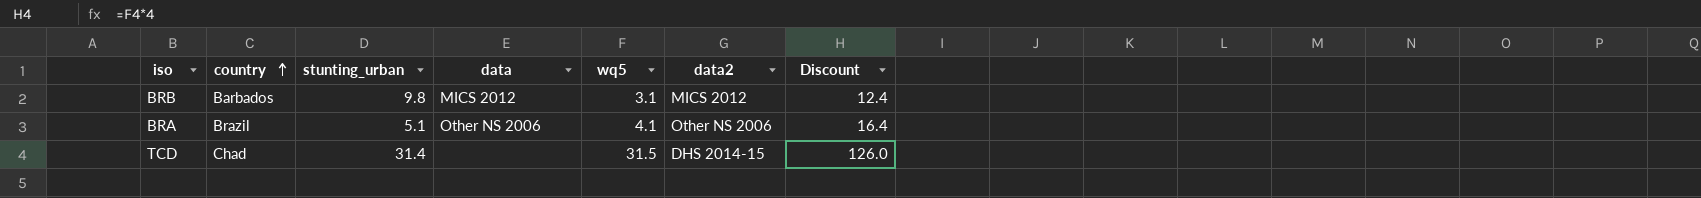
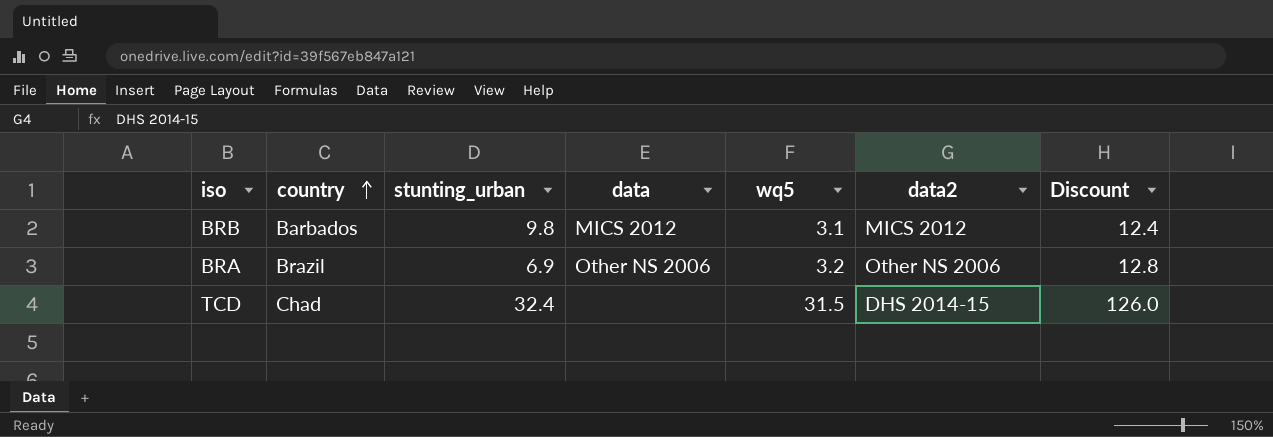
BRA | stunting_urban: 5.1 -> 6.9
BRA | wq5: 4.1 -> 3.2
BRA | Discount: 16.4 -> 12.8
TCD | stunting_urban: 31.4 -> 32.4

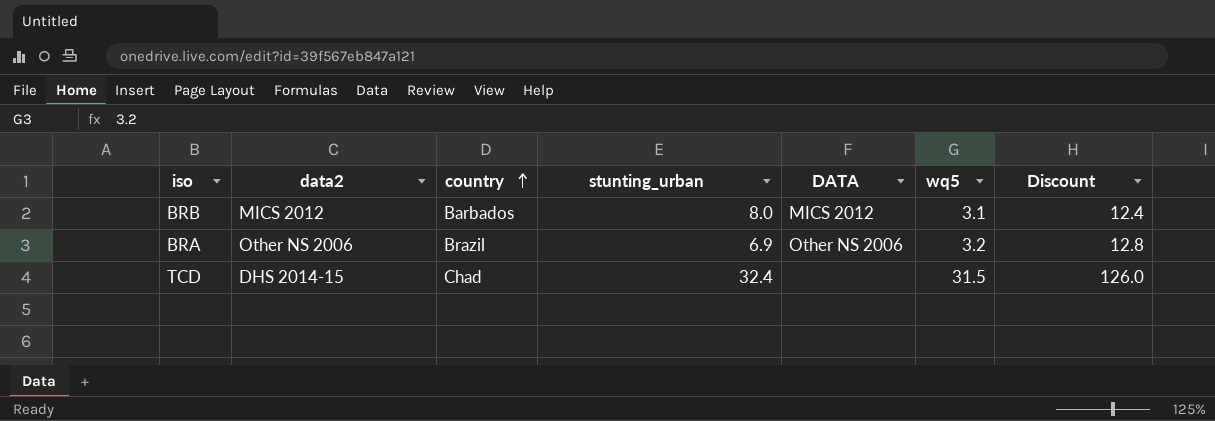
column data2 | position: 6 -> 2
column name: data -> DATA
BRB | stunting_urban: 9.8 -> 8.0

